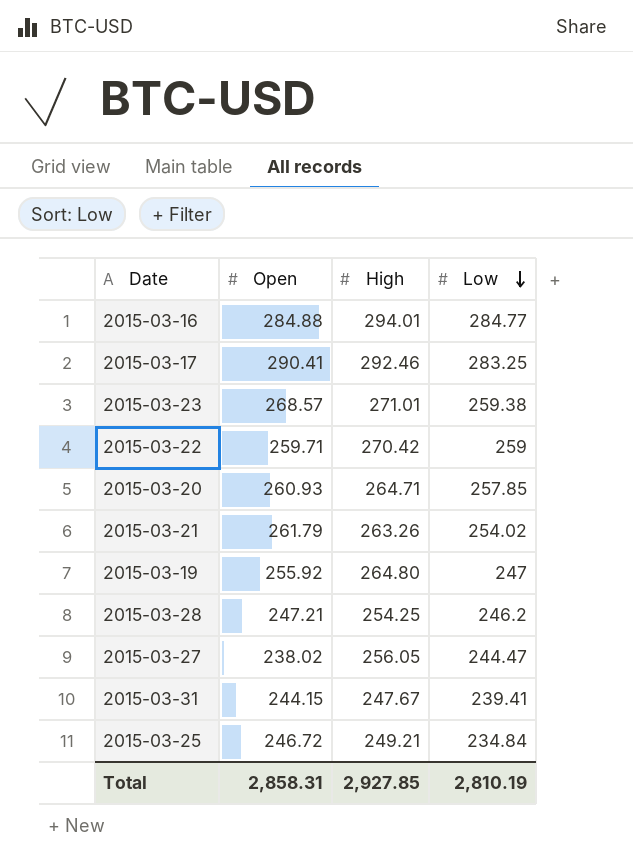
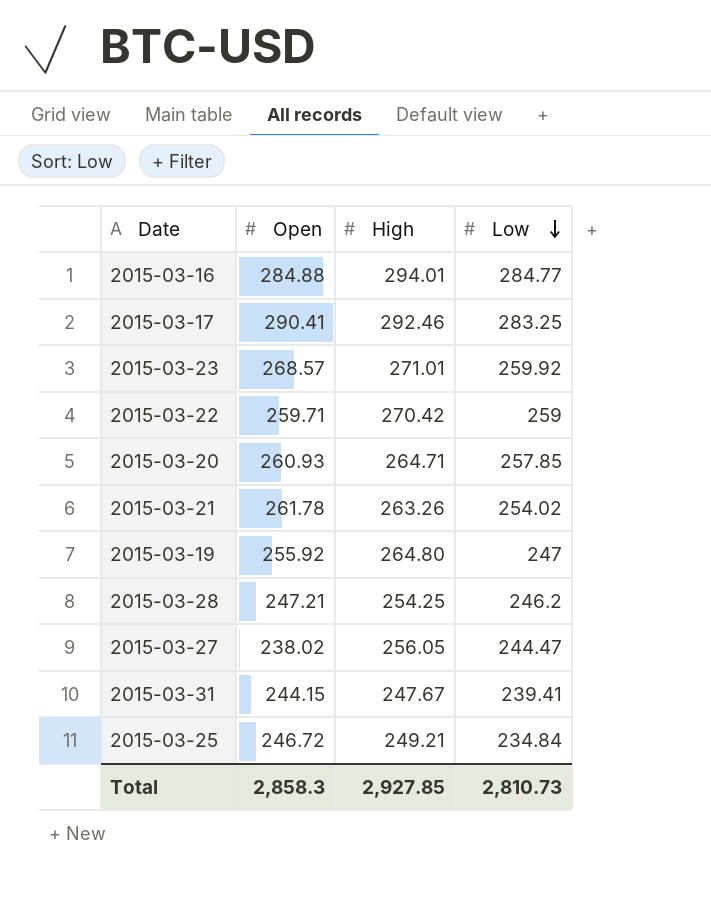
2015-03-23 | Low: 259.38 -> 259.92
2015-03-21 | Open: 261.79 -> 261.78
Total | Open: 2,858.31 -> 2,858.3
Total | Low: 2,810.19 -> 2,810.73

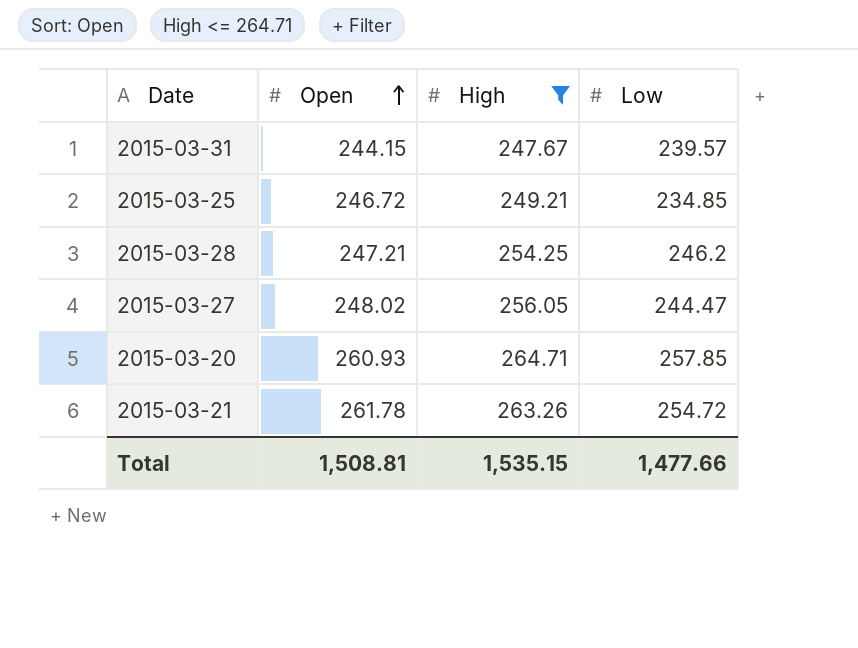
filter: none -> High <= 264.71
row order: Low descending -> Open ascending
2015-03-31 | Low: 239.41 -> 239.57
2015-03-25 | Low: 234.84 -> 234.85
2015-03-27 | Open: 238.02 -> 248.02
2015-03-21 | Low: 254.02 -> 254.72
Total | Open: 2,858.3 -> 1,508.81
Total | High: 2,927.85 -> 1,535.15
Total | Low: 2,810.73 -> 1,477.66

